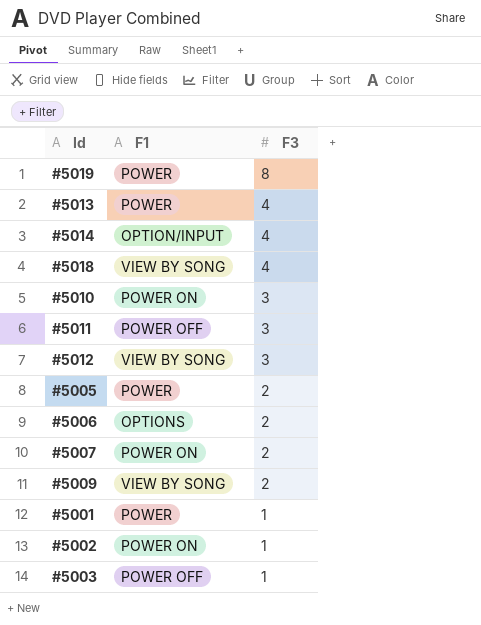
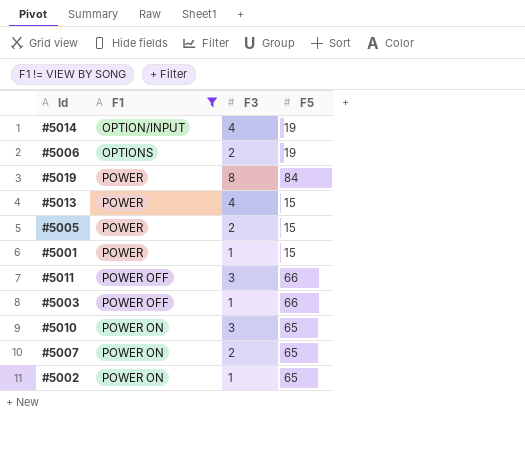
filter: none -> F1 != VIEW BY SONG
row order: F3 descending -> F1 ascending
column F5 | position: none -> 4

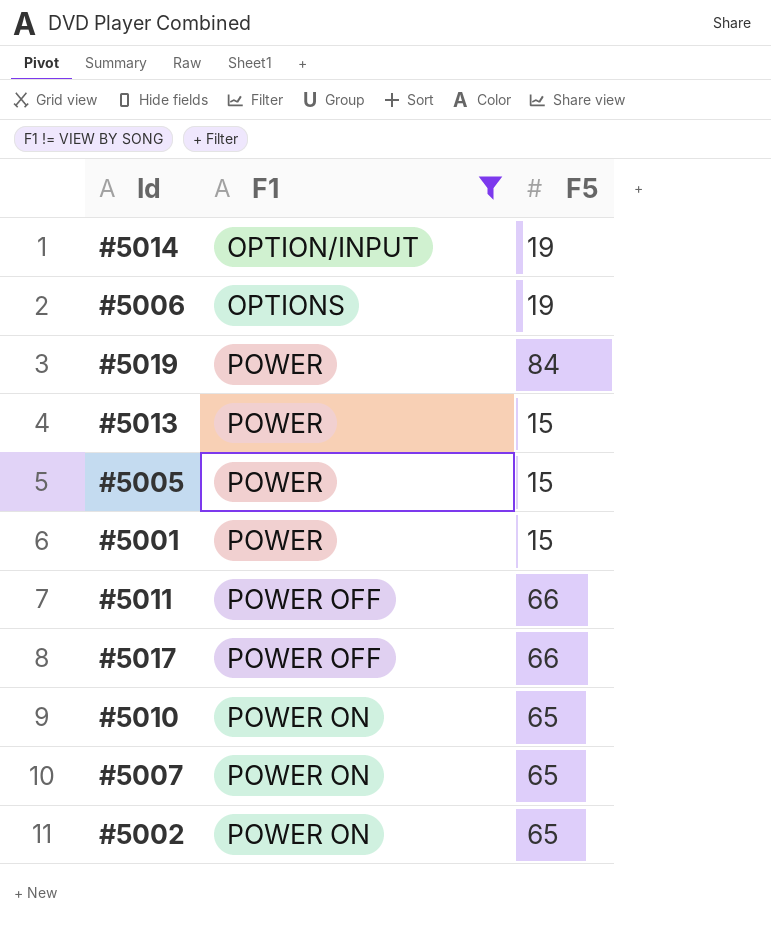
column F3 | position: 3 -> none
row #5003: POWER OFF | 1 | 66 -> none
row #5017: none -> POWER OFF | 66

